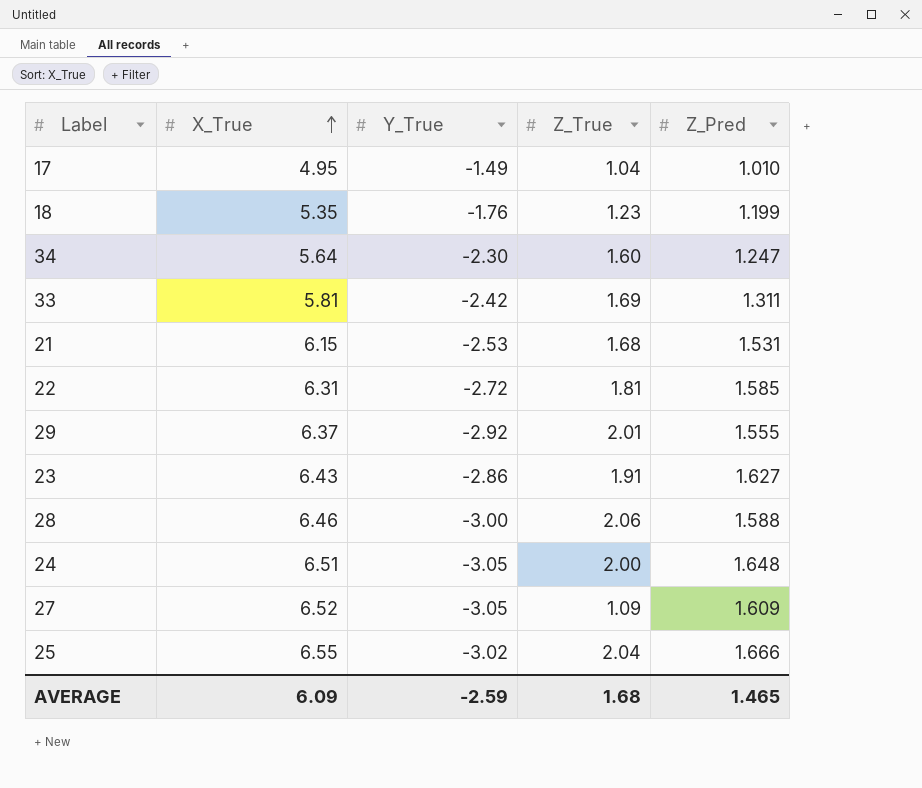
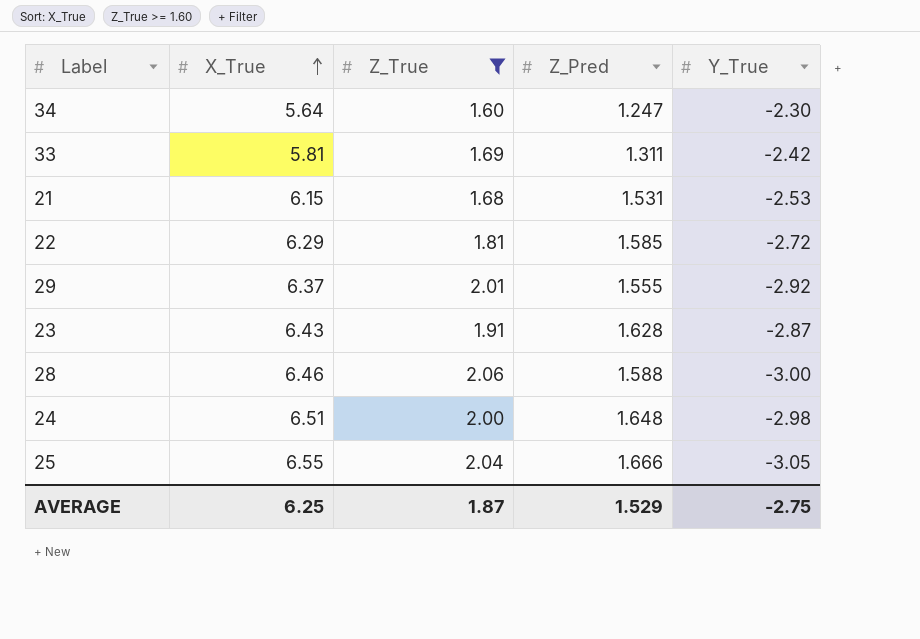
filter: none -> Z_True >= 1.60
column Y_True | position: 3 -> 5
22 | X_True: 6.31 -> 6.29
23 | Z_Pred: 1.627 -> 1.628
23 | Y_True: -2.86 -> -2.87
24 | Y_True: -3.05 -> -2.98
25 | Y_True: -3.02 -> -3.05
AVERAGE | X_True: 6.09 -> 6.25
AVERAGE | Z_True: 1.68 -> 1.87
AVERAGE | Z_Pred: 1.465 -> 1.529
AVERAGE | Y_True: -2.59 -> -2.75

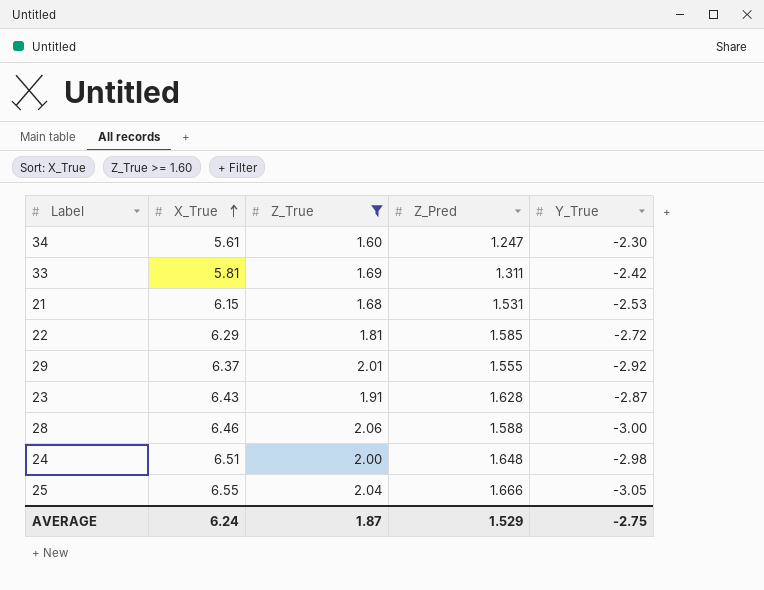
34 | X_True: 5.64 -> 5.61
AVERAGE | X_True: 6.25 -> 6.24

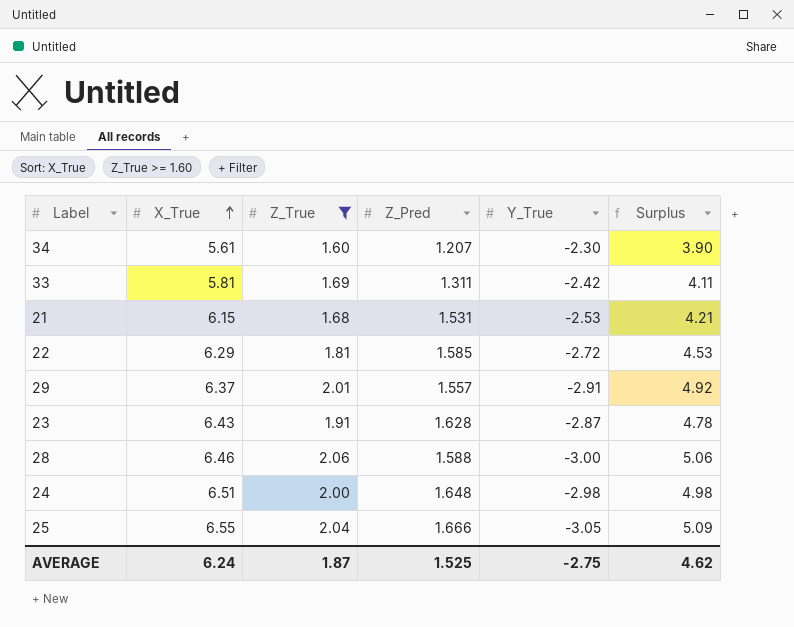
column Surplus | formula: none -> [Z_True] - [Y_True]
34 | Z_Pred: 1.247 -> 1.207
29 | Z_Pred: 1.555 -> 1.557
29 | Y_True: -2.92 -> -2.91
AVERAGE | Z_Pred: 1.529 -> 1.525

